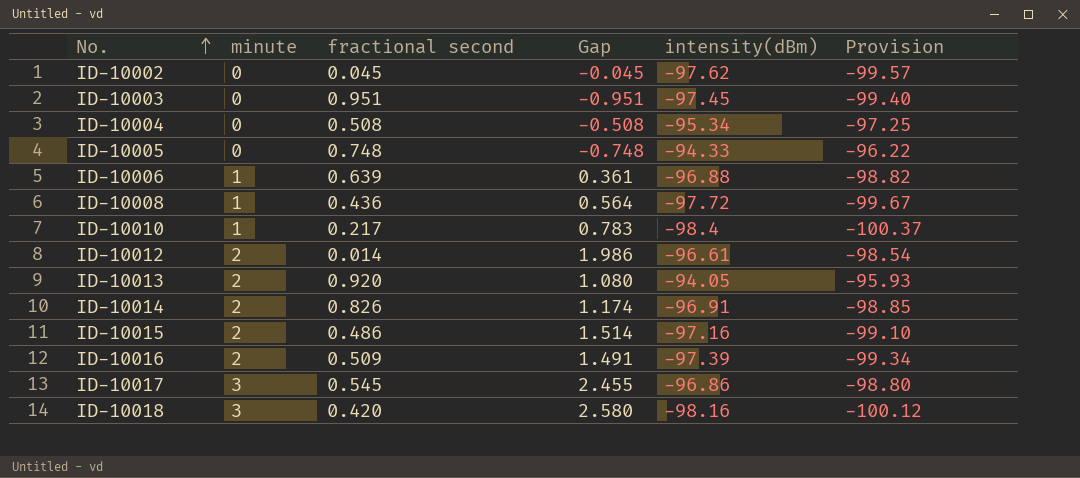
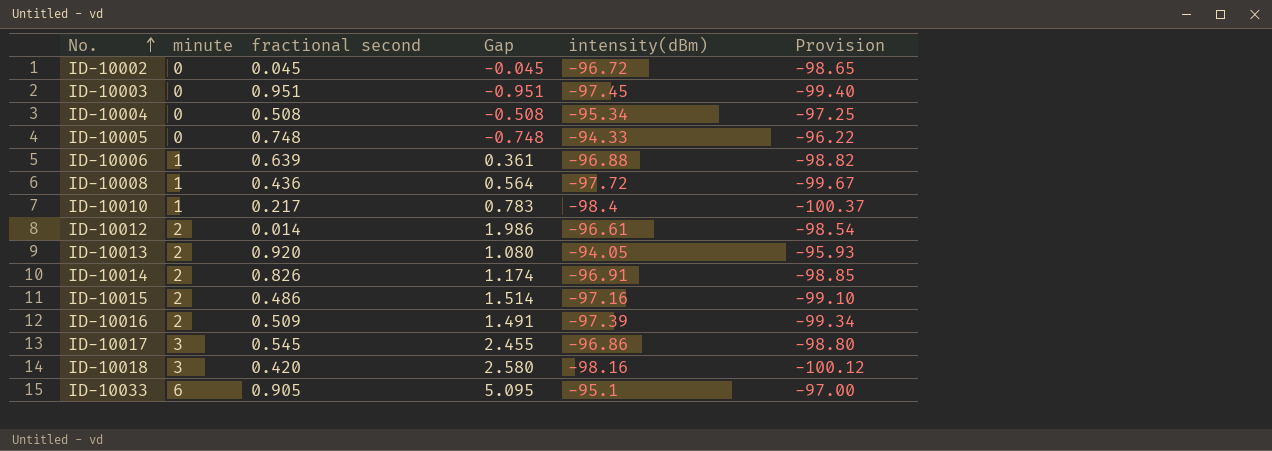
ID-10002 | intensity(dBm): -97.62 -> -96.72
ID-10002 | Provision: -99.57 -> -98.65
row ID-10033: none -> 6 | 0.905 | 5.095 | -95.1 | -97.00

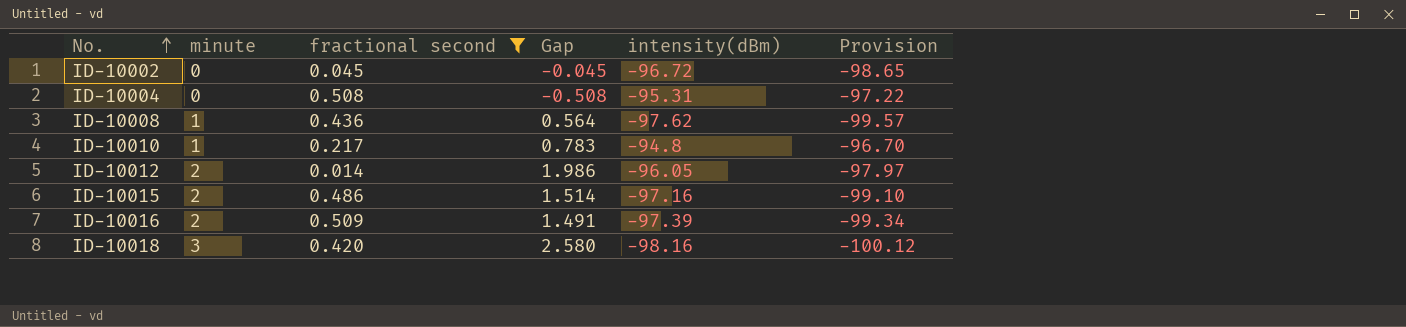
filter: none -> fractional second <= 0.509
ID-10004 | intensity(dBm): -95.34 -> -95.31
ID-10004 | Provision: -97.25 -> -97.22
ID-10008 | intensity(dBm): -97.72 -> -97.62
ID-10008 | Provision: -99.67 -> -99.57
ID-10010 | intensity(dBm): -98.4 -> -94.8
ID-10010 | Provision: -100.37 -> -96.70
ID-10012 | intensity(dBm): -96.61 -> -96.05
ID-10012 | Provision: -98.54 -> -97.97

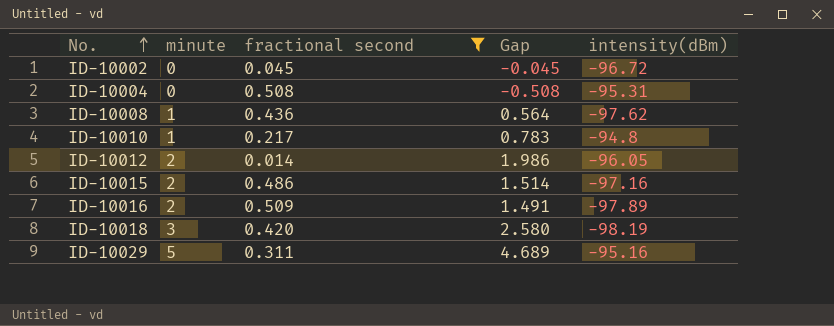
column Provision | formula: [intensity(dBm)] * 1.02 -> none
ID-10016 | intensity(dBm): -97.39 -> -97.89
ID-10018 | intensity(dBm): -98.16 -> -98.19
row ID-10029: none -> 5 | 0.311 | 4.689 | -95.16

